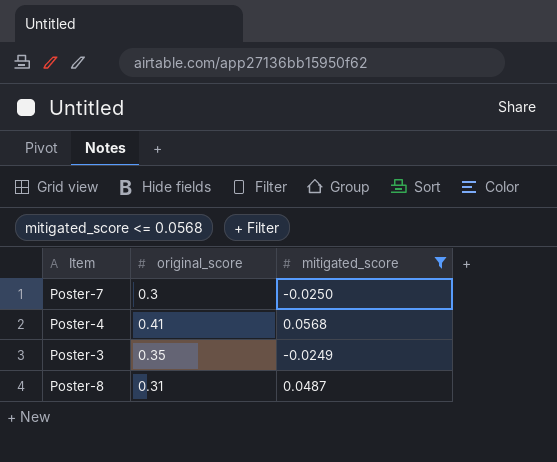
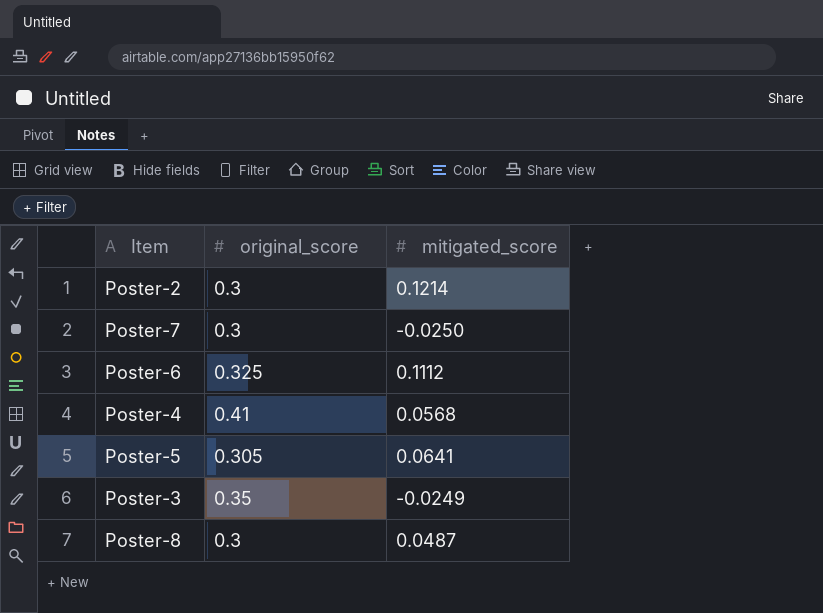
filter: mitigated_score <= 0.0568 -> none
Poster-8 | original_score: 0.31 -> 0.3

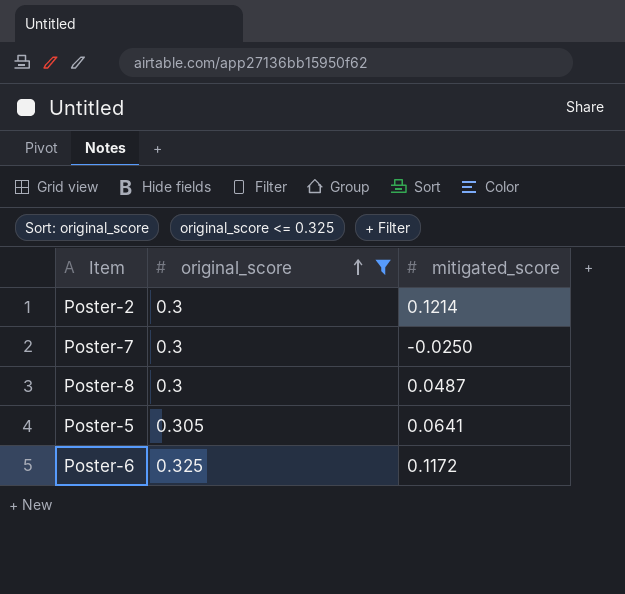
filter: none -> original_score <= 0.325
row order: none -> original_score ascending
Poster-6 | mitigated_score: 0.1112 -> 0.1172

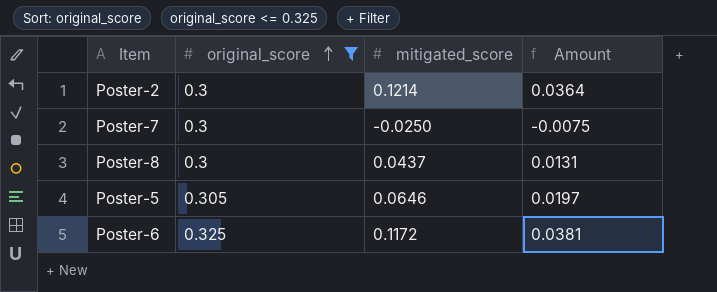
column Amount | formula: none -> [original_score] * [mitigated_score]
Poster-8 | mitigated_score: 0.0487 -> 0.0437
Poster-5 | mitigated_score: 0.0641 -> 0.0646

